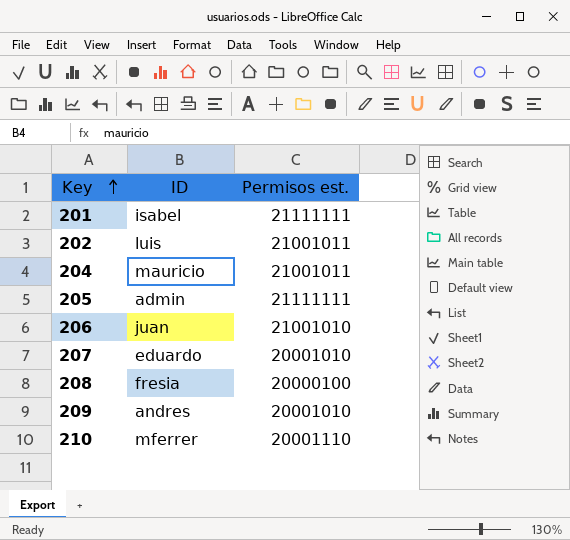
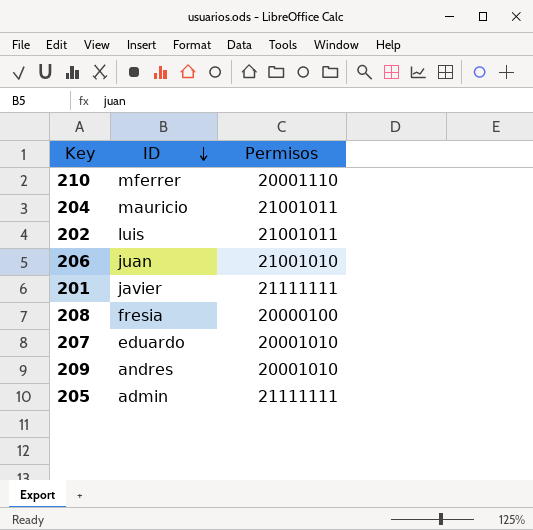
row order: Key ascending -> ID descending
column name: Permisos est. -> Permisos
201 | ID: isabel -> javier

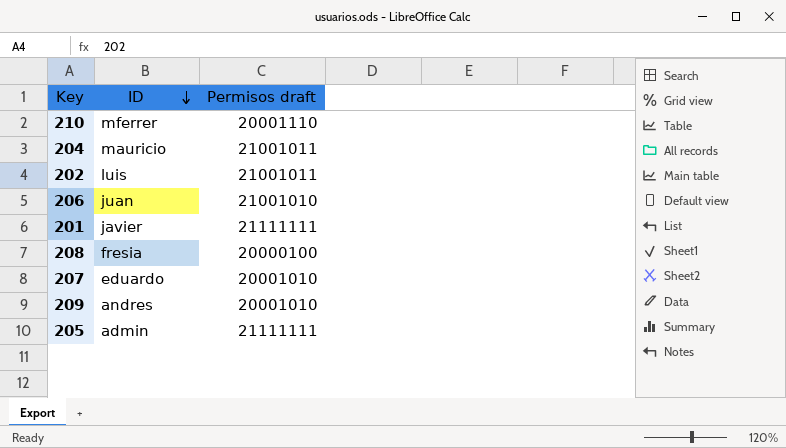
column name: Permisos -> Permisos draft

